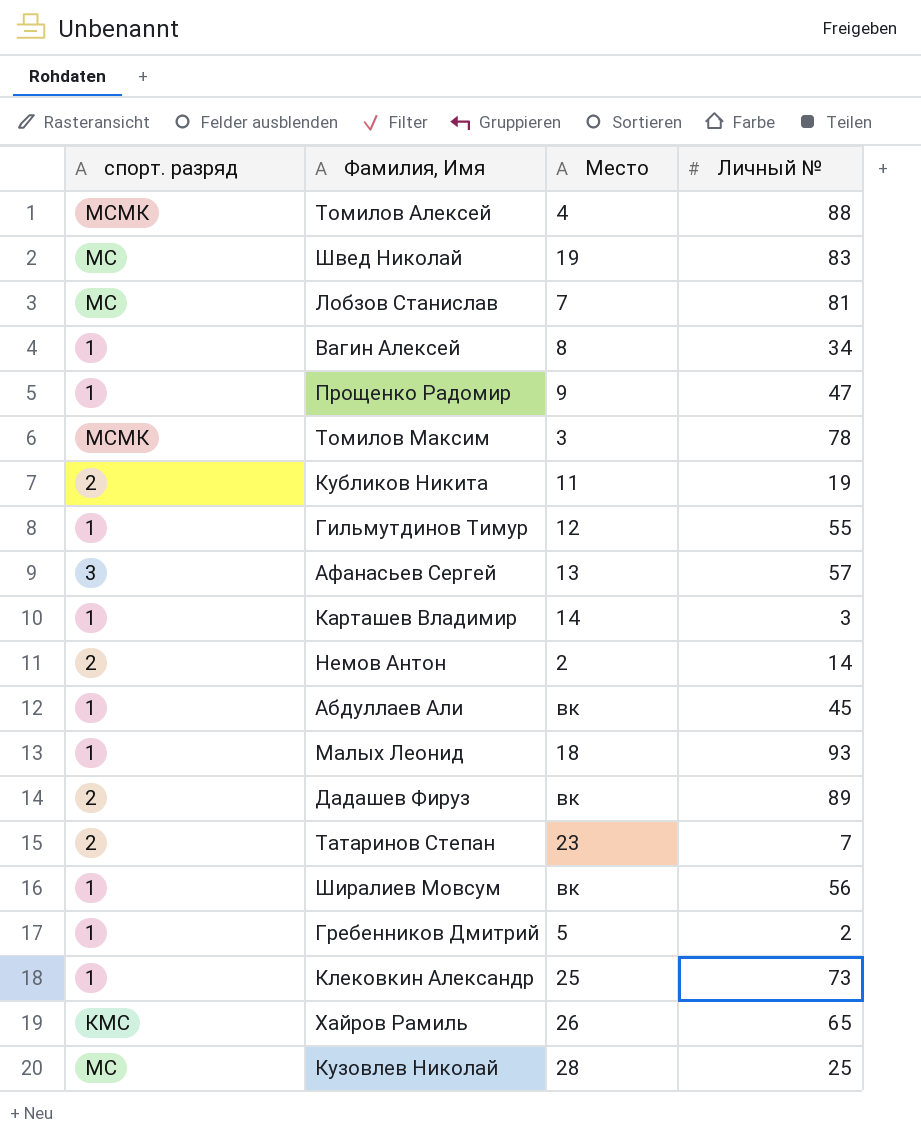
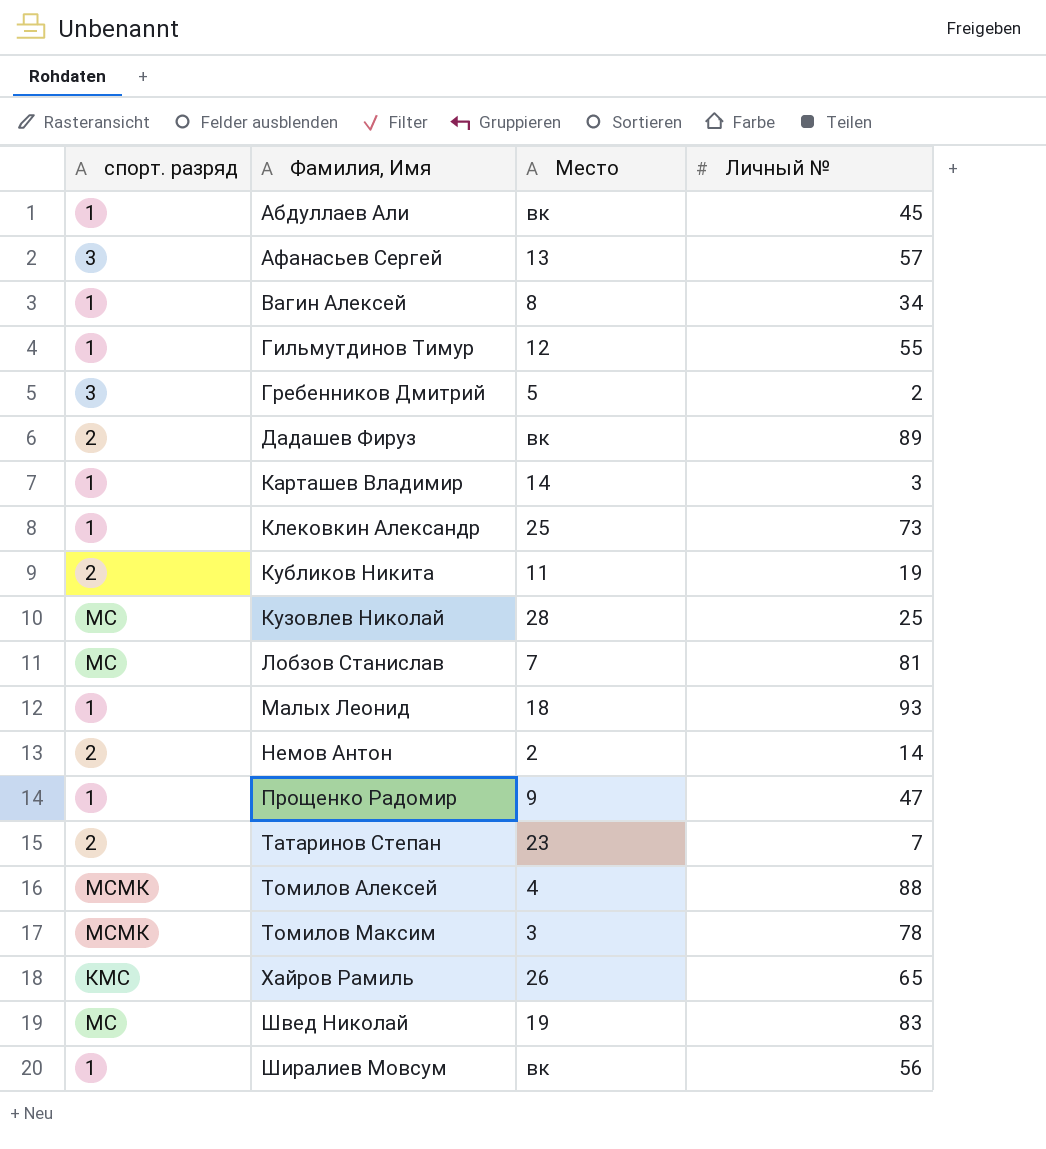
row order: none -> Фамилия, Имя ascending
Гребенников Дмитрий | спорт. разряд: 1 -> 3

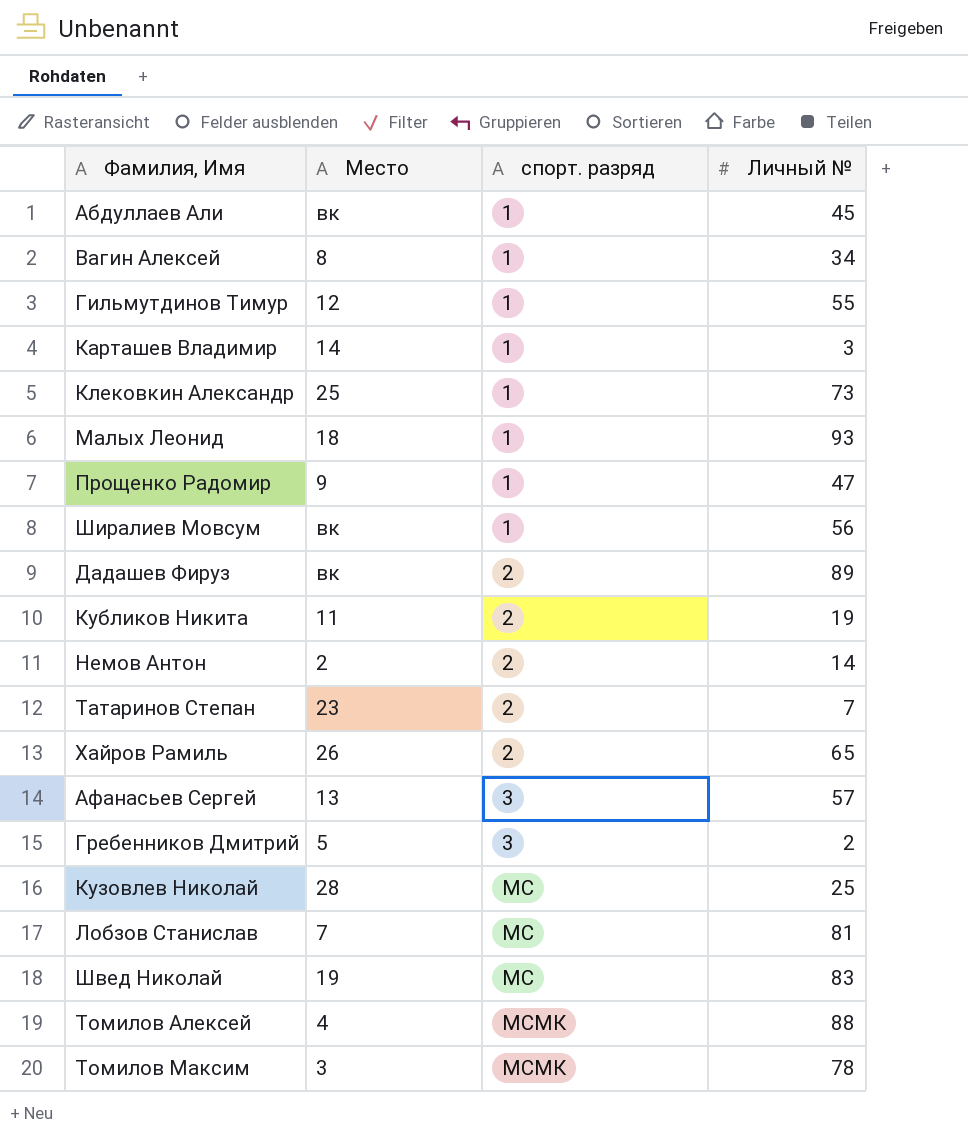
row order: Фамилия, Имя ascending -> спорт. разряд ascending
column спорт. разряд | position: 1 -> 3
Хайров Рамиль | спорт. разряд: КМС -> 2

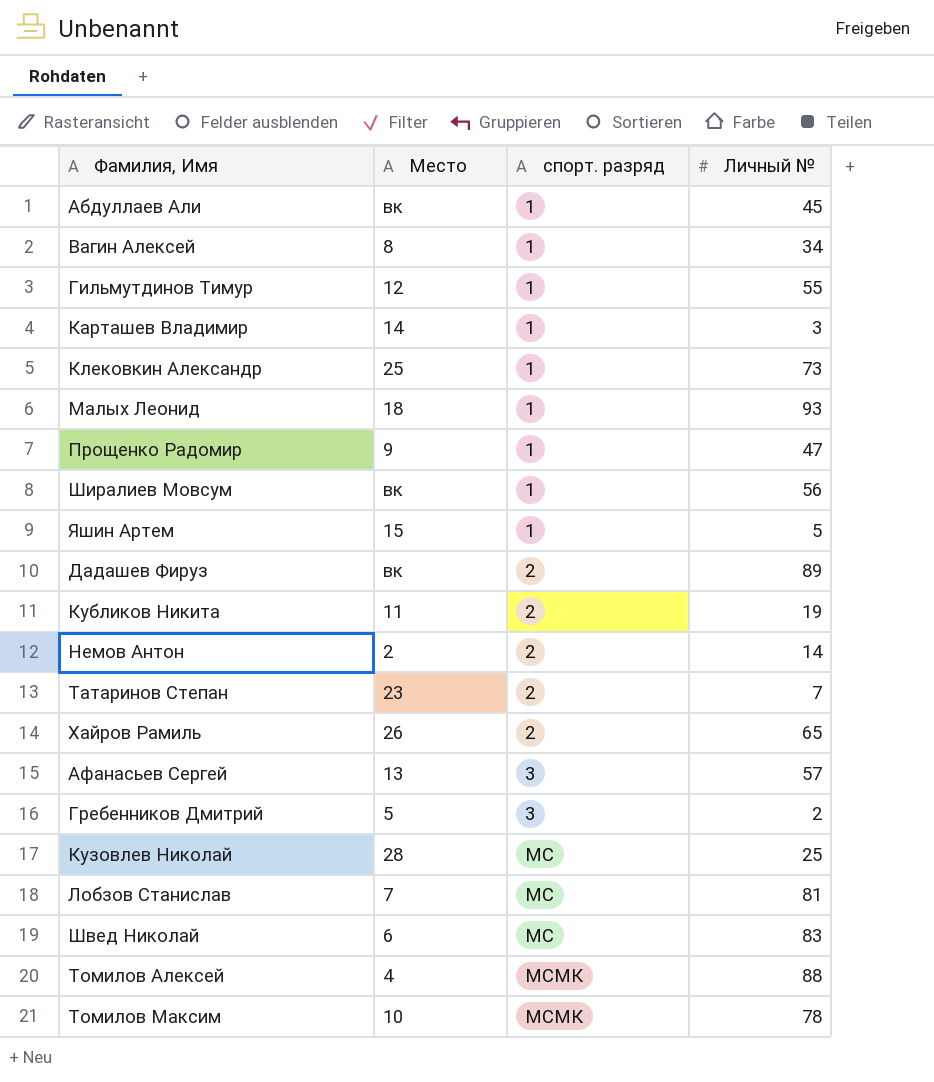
row Яшин Артем: none -> 15 | 1 | 5
Швед Николай | Место: 19 -> 6
Томилов Максим | Место: 3 -> 10

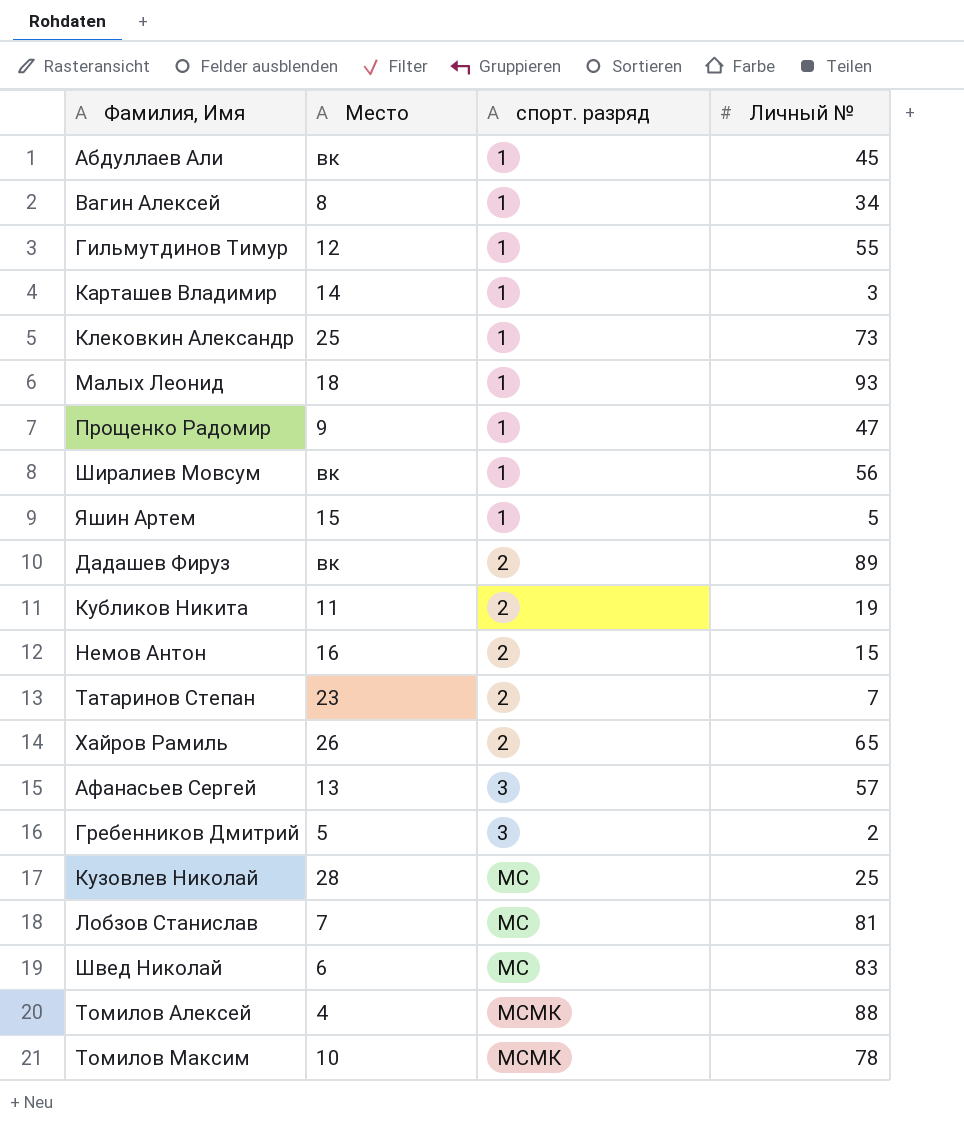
Немов Антон | Место: 2 -> 16
Немов Антон | Личный №: 14 -> 15

